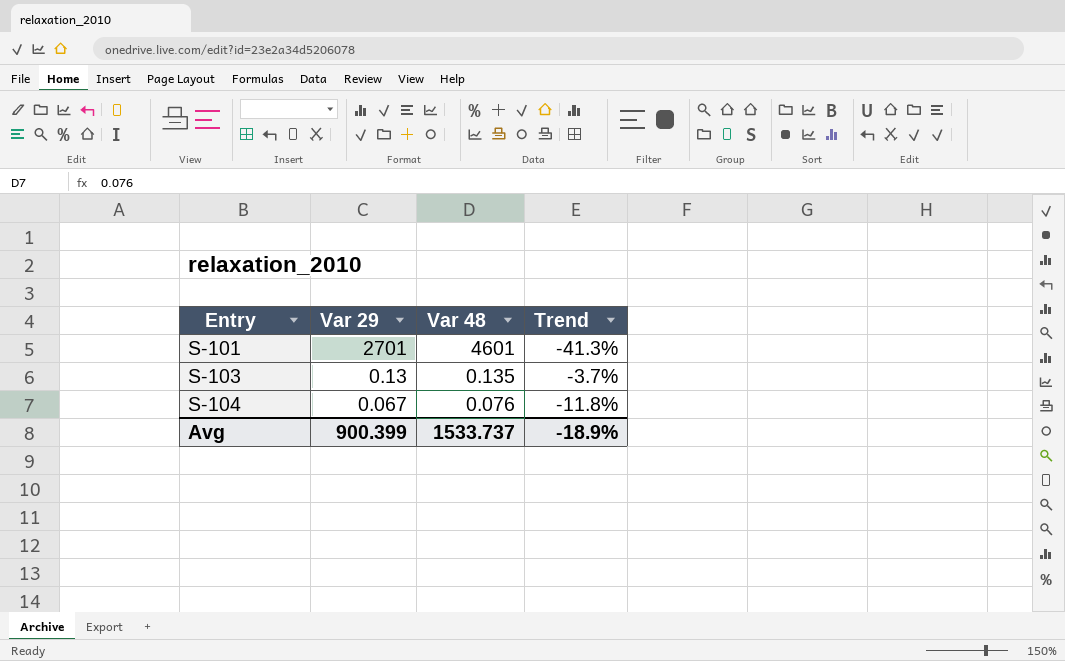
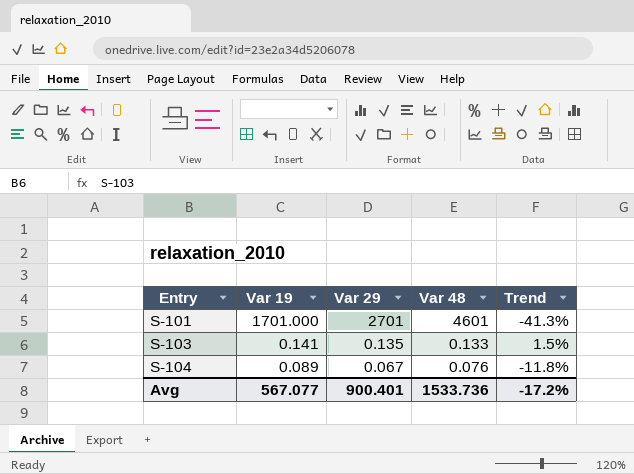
column Var 19 | position: none -> 2
S-103 | Var 29: 0.13 -> 0.135
S-103 | Var 48: 0.135 -> 0.133
S-103 | Trend: -3.7% -> 1.5%
Avg | Var 29: 900.399 -> 900.401
Avg | Var 48: 1533.737 -> 1533.736
Avg | Trend: -18.9% -> -17.2%

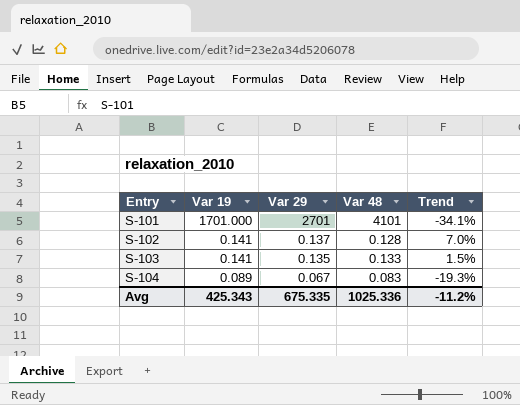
S-101 | Var 48: 4601 -> 4101
S-101 | Trend: -41.3% -> -34.1%
row S-102: none -> 0.141 | 0.137 | 0.128 | 7.0%
S-104 | Var 48: 0.076 -> 0.083
S-104 | Trend: -11.8% -> -19.3%
Avg | Var 19: 567.077 -> 425.343
Avg | Var 29: 900.401 -> 675.335
Avg | Var 48: 1533.736 -> 1025.336
Avg | Trend: -17.2% -> -11.2%

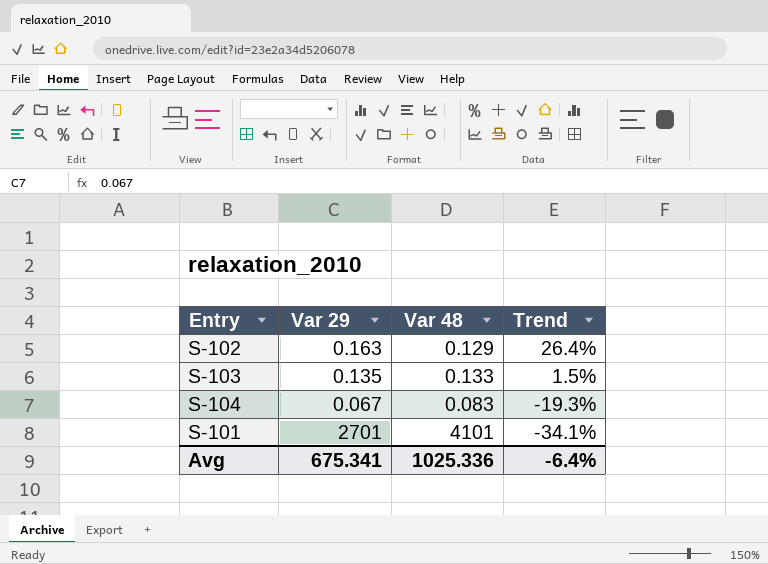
row order: Entry ascending -> Trend descending
column Var 19 | position: 2 -> none
S-102 | Var 29: 0.137 -> 0.163
S-102 | Var 48: 0.128 -> 0.129
S-102 | Trend: 7.0% -> 26.4%
Avg | Var 29: 675.335 -> 675.341
Avg | Trend: -11.2% -> -6.4%

